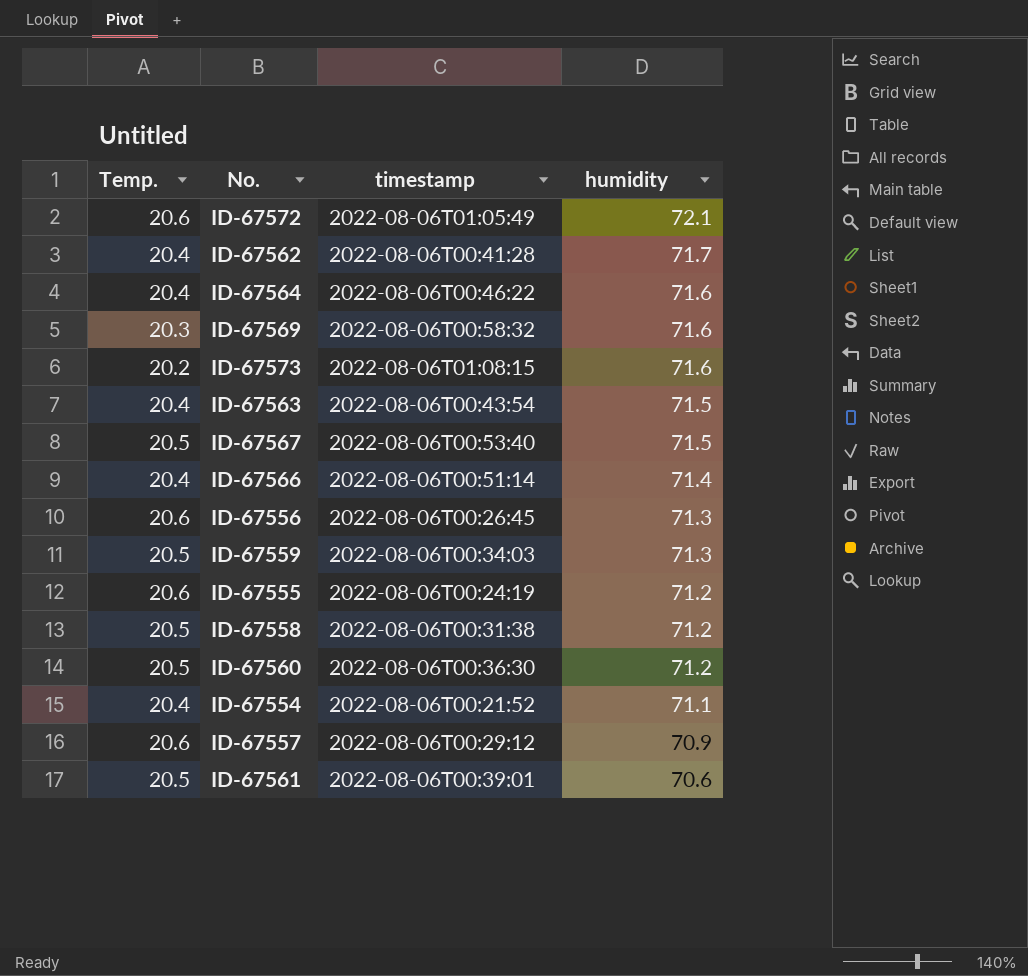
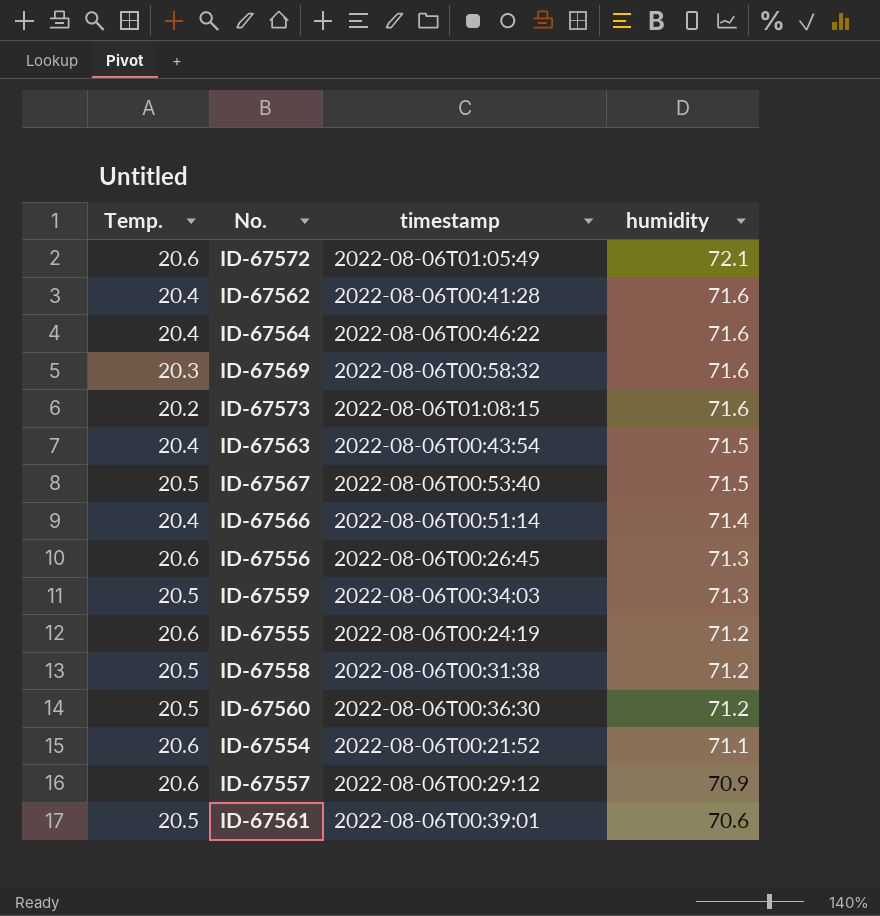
ID-67562 | humidity: 71.7 -> 71.6
ID-67554 | Temp.: 20.4 -> 20.6

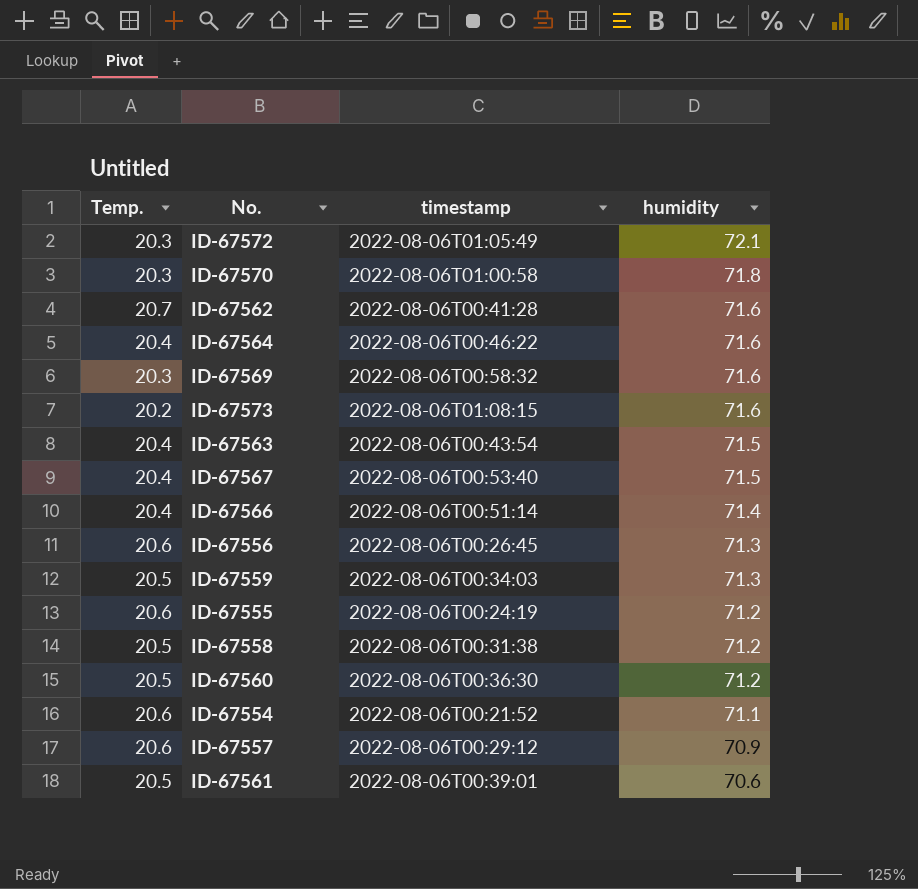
ID-67572 | Temp.: 20.6 -> 20.3
row ID-67570: none -> 20.3 | 2022-08-06T01:00:58 | 71.8
ID-67562 | Temp.: 20.4 -> 20.7
ID-67567 | Temp.: 20.5 -> 20.4

